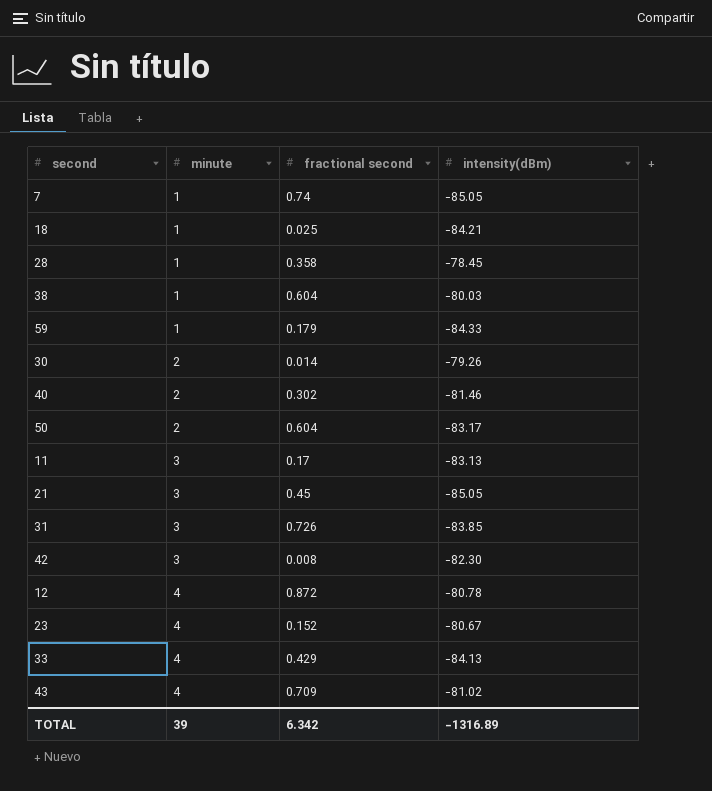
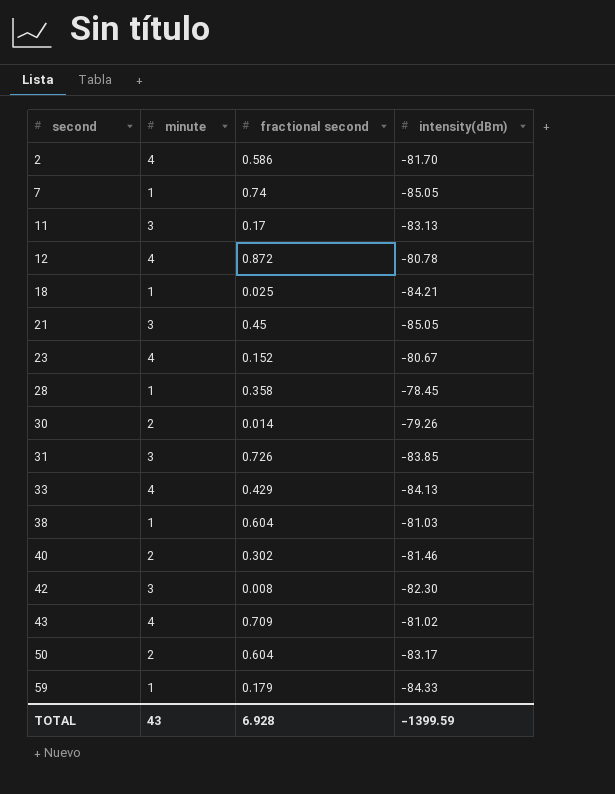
row order: minute ascending -> second ascending
row 2: none -> 4 | 0.586 | -81.70
38 | intensity(dBm): -80.03 -> -81.03
TOTAL | minute: 39 -> 43
TOTAL | fractional second: 6.342 -> 6.928
TOTAL | intensity(dBm): -1316.89 -> -1399.59

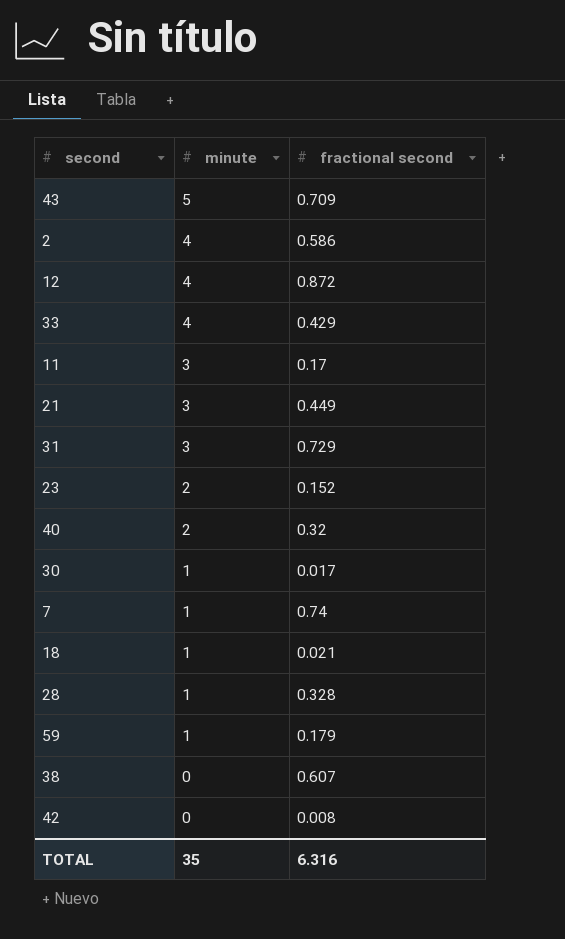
row order: second ascending -> minute descending
column intensity(dBm) | position: 4 -> none
row 50: 2 | 0.604 | -83.17 -> none
43 | minute: 4 -> 5
21 | fractional second: 0.45 -> 0.449
31 | fractional second: 0.726 -> 0.729
23 | minute: 4 -> 2
40 | fractional second: 0.302 -> 0.32
30 | minute: 2 -> 1
30 | fractional second: 0.014 -> 0.017
18 | fractional second: 0.025 -> 0.021
28 | fractional second: 0.358 -> 0.328
38 | minute: 1 -> 0
38 | fractional second: 0.604 -> 0.607
42 | minute: 3 -> 0
TOTAL | minute: 43 -> 35
TOTAL | fractional second: 6.928 -> 6.316

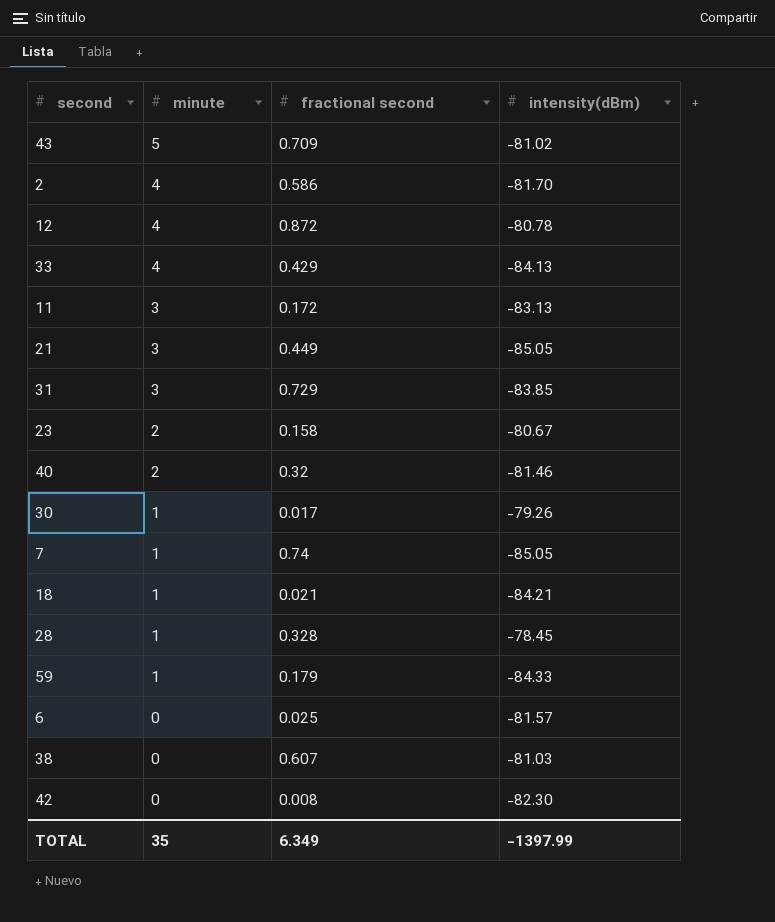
column intensity(dBm) | position: none -> 4
11 | fractional second: 0.17 -> 0.172
23 | fractional second: 0.152 -> 0.158
row 6: none -> 0 | 0.025 | -81.57
TOTAL | fractional second: 6.316 -> 6.349

